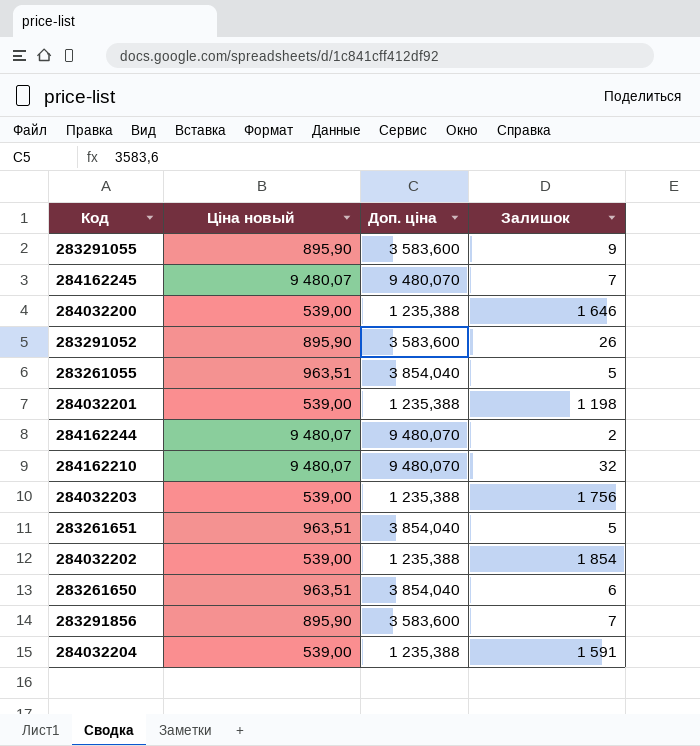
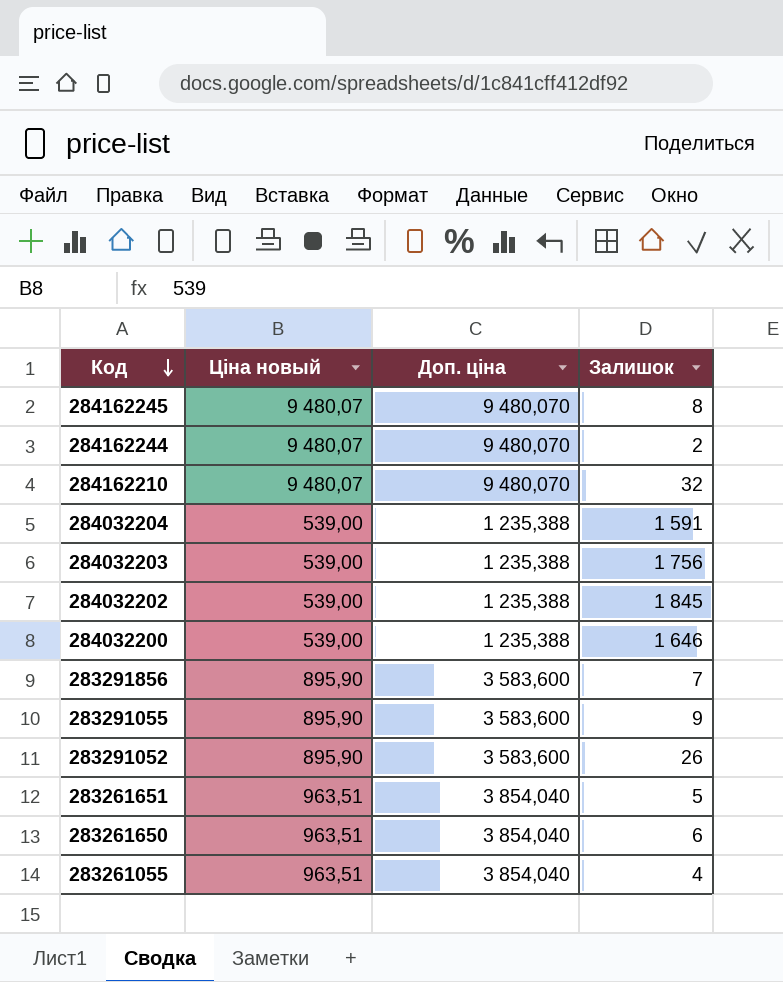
row order: none -> Код descending
row 284032201: 539,00 | 1 235,388 | 1 198 -> none
284162245 | Залишок: 7 -> 8
284032202 | Залишок: 1 854 -> 1 845
283261055 | Залишок: 5 -> 4

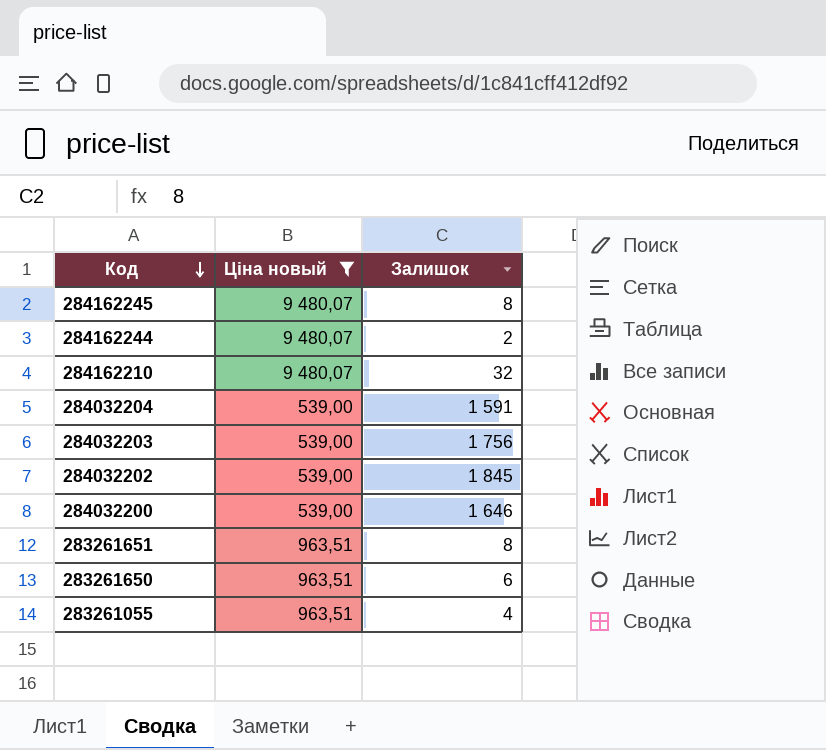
filter: none -> Ціна новый != 895,90
column Доп. ціна | position: 3 -> none
283261651 | Залишок: 5 -> 8

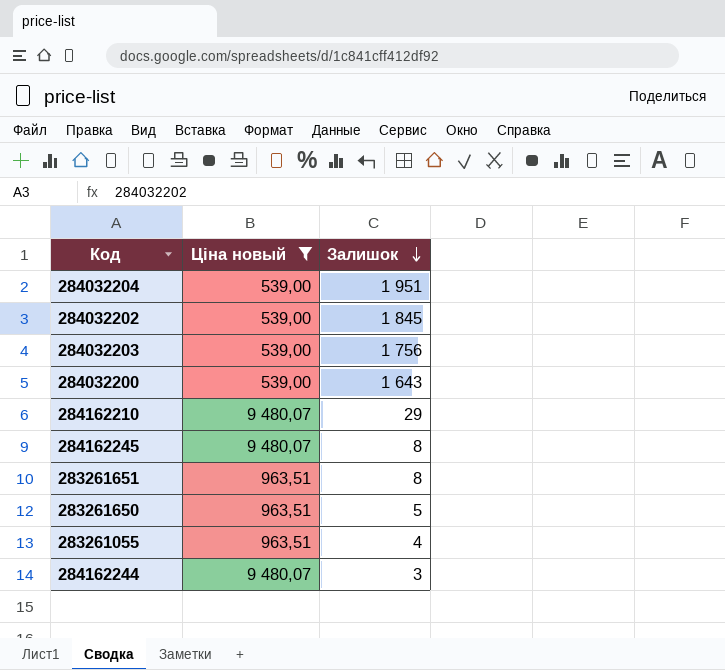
row order: Код descending -> Залишок descending
284032204 | Залишок: 1 591 -> 1 951
284032200 | Залишок: 1 646 -> 1 643
284162210 | Залишок: 32 -> 29
283261650 | Залишок: 6 -> 5
284162244 | Залишок: 2 -> 3

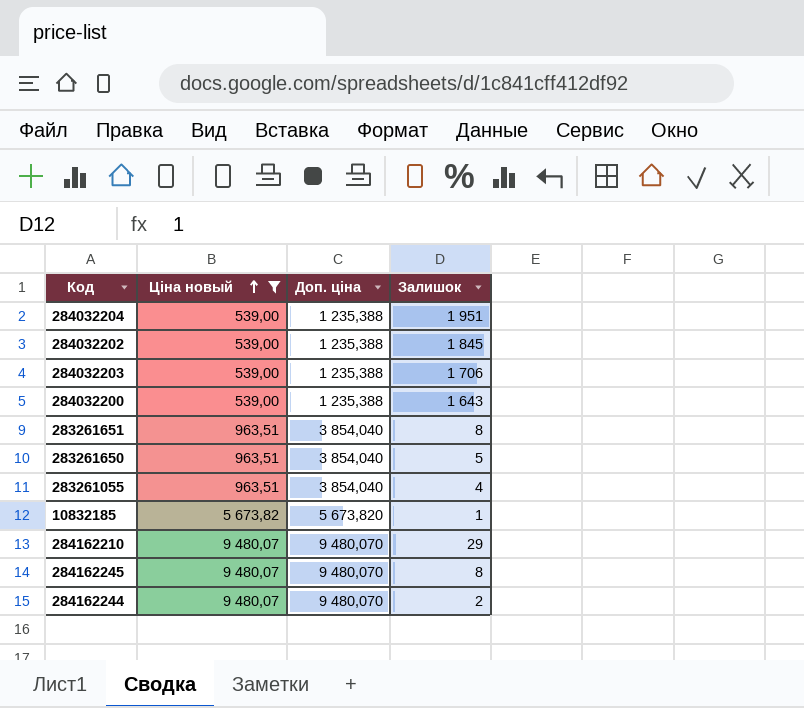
row order: Залишок descending -> Ціна новый ascending
column Доп. ціна | position: none -> 3
284032203 | Залишок: 1 756 -> 1 706
row 10832185: none -> 5 673,82 | 5 673,820 | 1
284162244 | Залишок: 3 -> 2

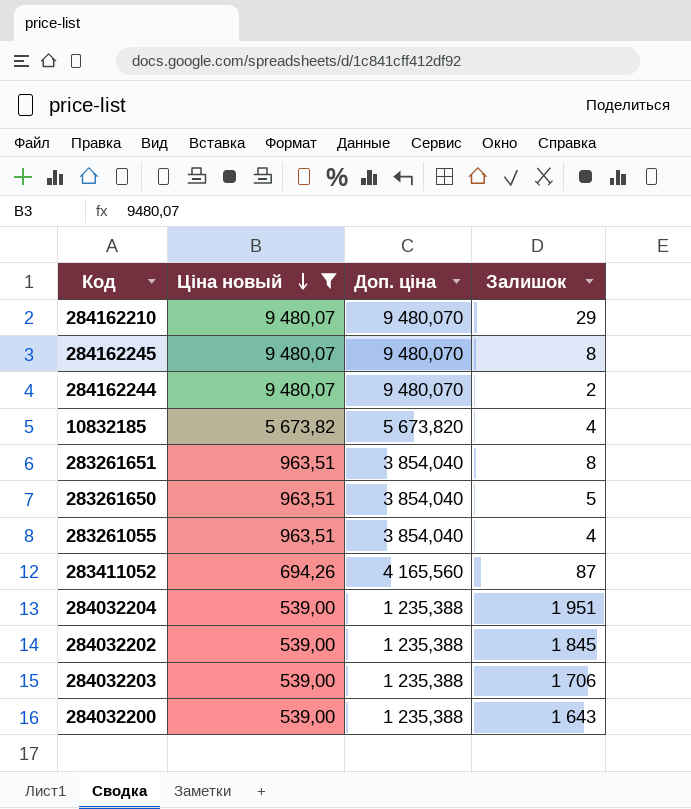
row order: Ціна новый ascending -> Ціна новый descending
10832185 | Залишок: 1 -> 4
row 283411052: none -> 694,26 | 4 165,560 | 87

